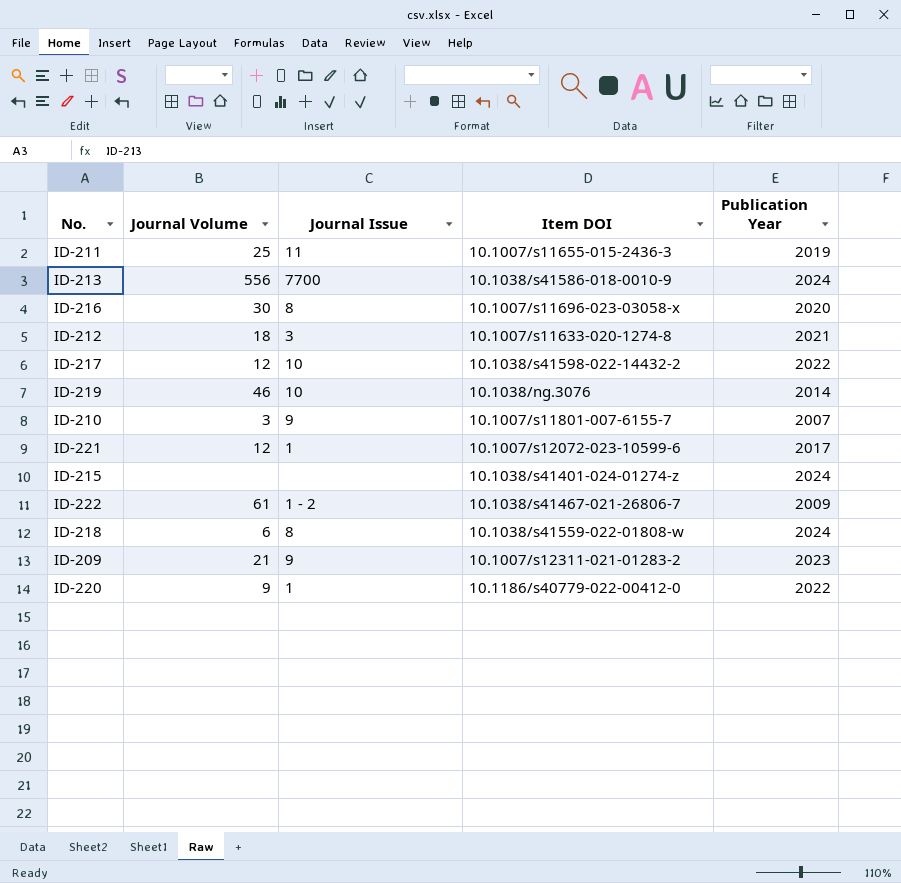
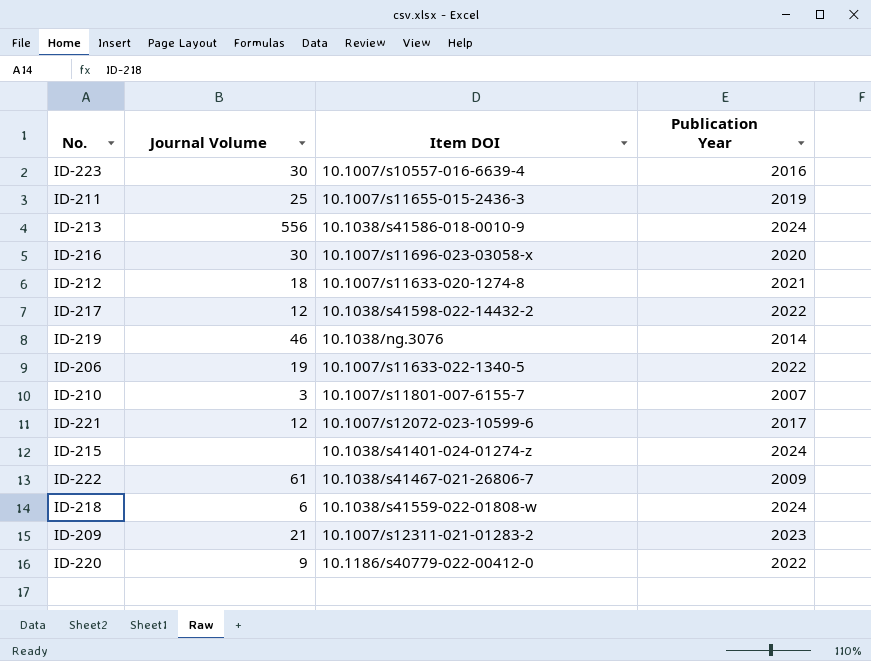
column Journal Issue | position: 3 -> none
row ID-223: none -> 30 | 10.1007/s10557-016-6639-4 | 2016
row ID-206: none -> 19 | 10.1007/s11633-022-1340-5 | 2022

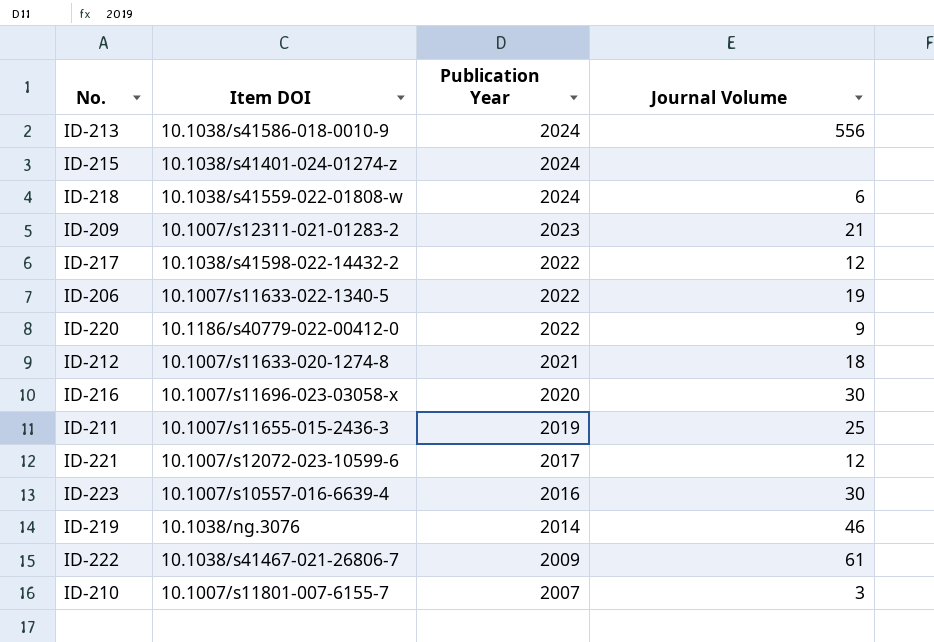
row order: none -> Publication Year descending
column Journal Volume | position: 2 -> 4

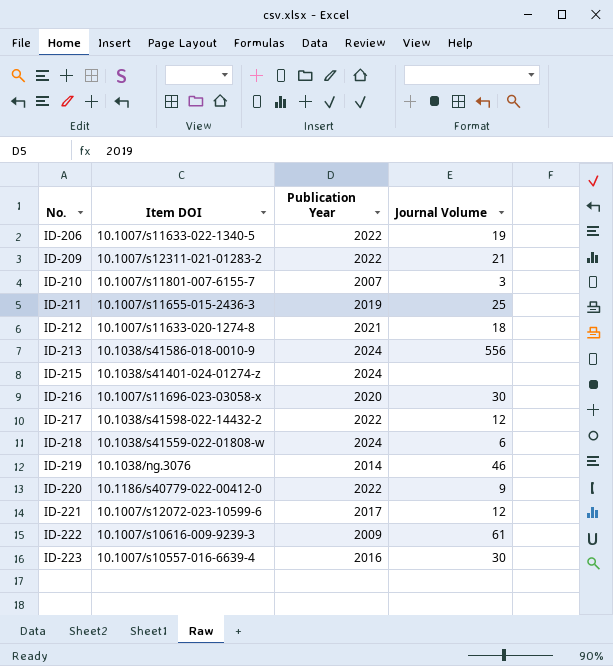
row order: Publication Year descending -> No. ascending
ID-209 | Publication Year: 2023 -> 2022
ID-222 | Item DOI: 10.1038/s41467-021-26806-7 -> 10.1007/s10616-009-9239-3

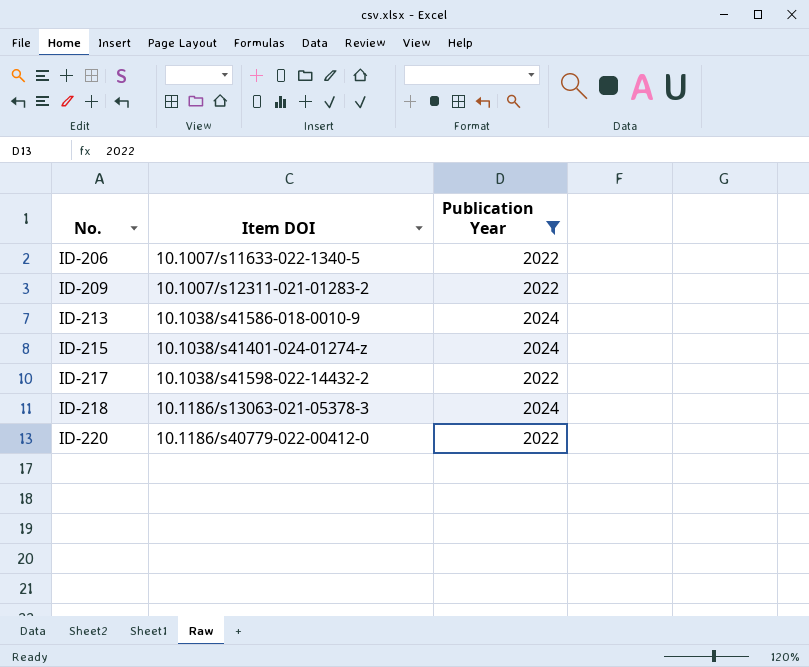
filter: none -> Publication Year >= 2022
column Journal Volume | position: 4 -> none
ID-218 | Item DOI: 10.1038/s41559-022-01808-w -> 10.1186/s13063-021-05378-3

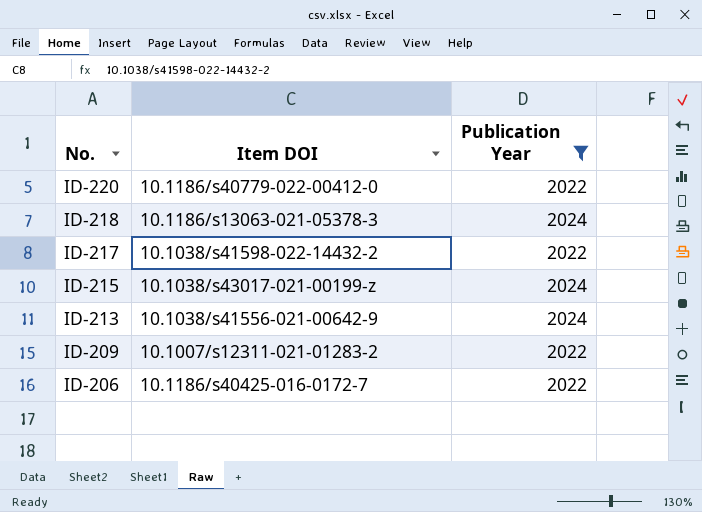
row order: No. ascending -> No. descending
ID-215 | Item DOI: 10.1038/s41401-024-01274-z -> 10.1038/s43017-021-00199-z
ID-213 | Item DOI: 10.1038/s41586-018-0010-9 -> 10.1038/s41556-021-00642-9
ID-206 | Item DOI: 10.1007/s11633-022-1340-5 -> 10.1186/s40425-016-0172-7

